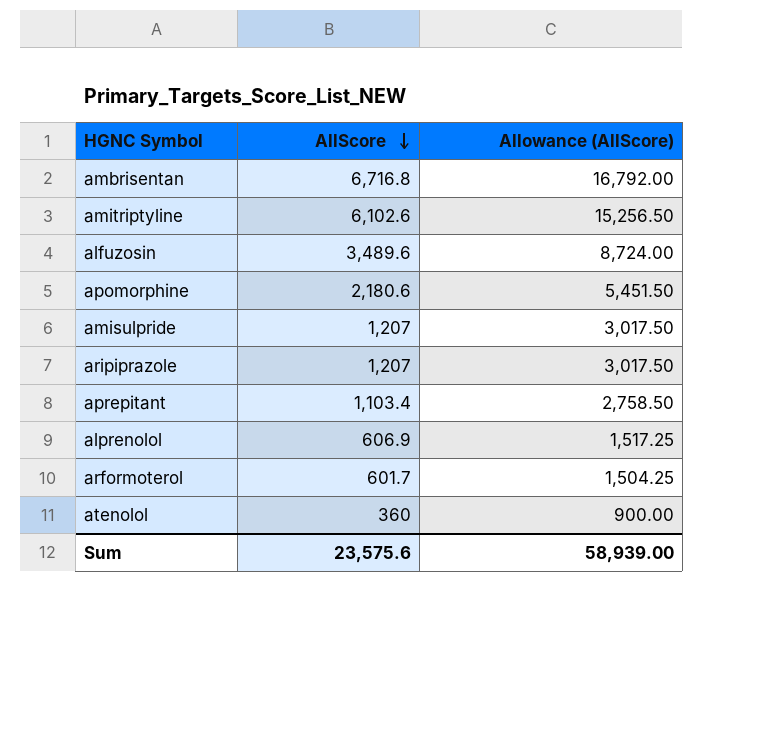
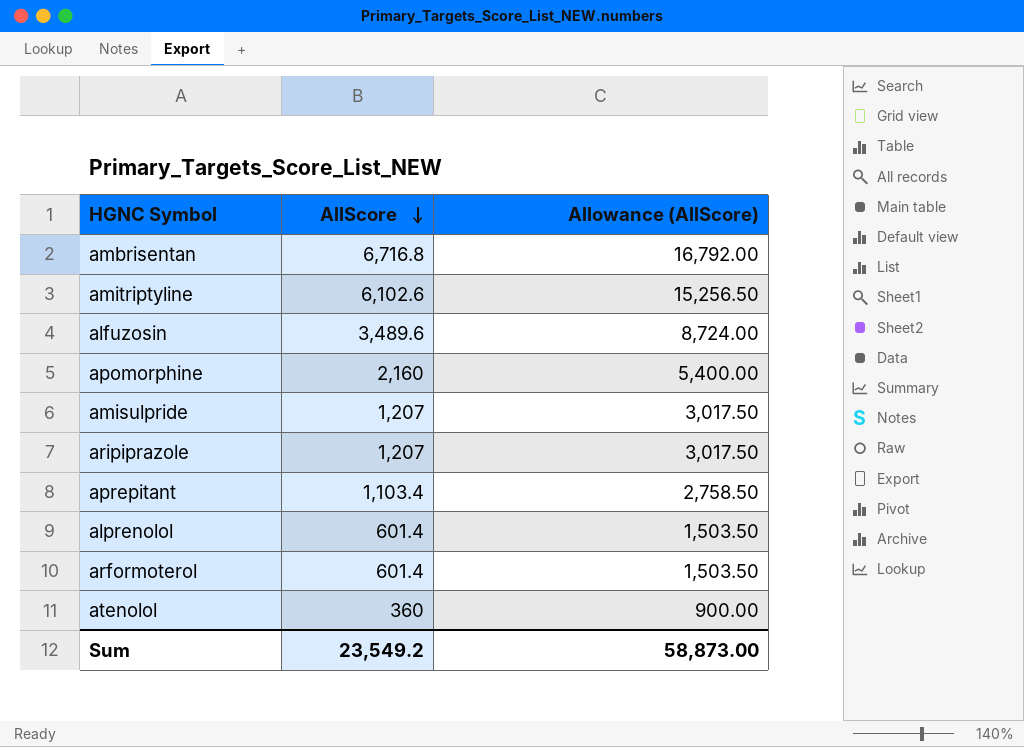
apomorphine | AllScore: 2,180.6 -> 2,160
apomorphine | Allowance (AllScore): 5,451.50 -> 5,400.00
alprenolol | AllScore: 606.9 -> 601.4
alprenolol | Allowance (AllScore): 1,517.25 -> 1,503.50
arformoterol | AllScore: 601.7 -> 601.4
arformoterol | Allowance (AllScore): 1,504.25 -> 1,503.50
Sum | AllScore: 23,575.6 -> 23,549.2
Sum | Allowance (AllScore): 58,939.00 -> 58,873.00

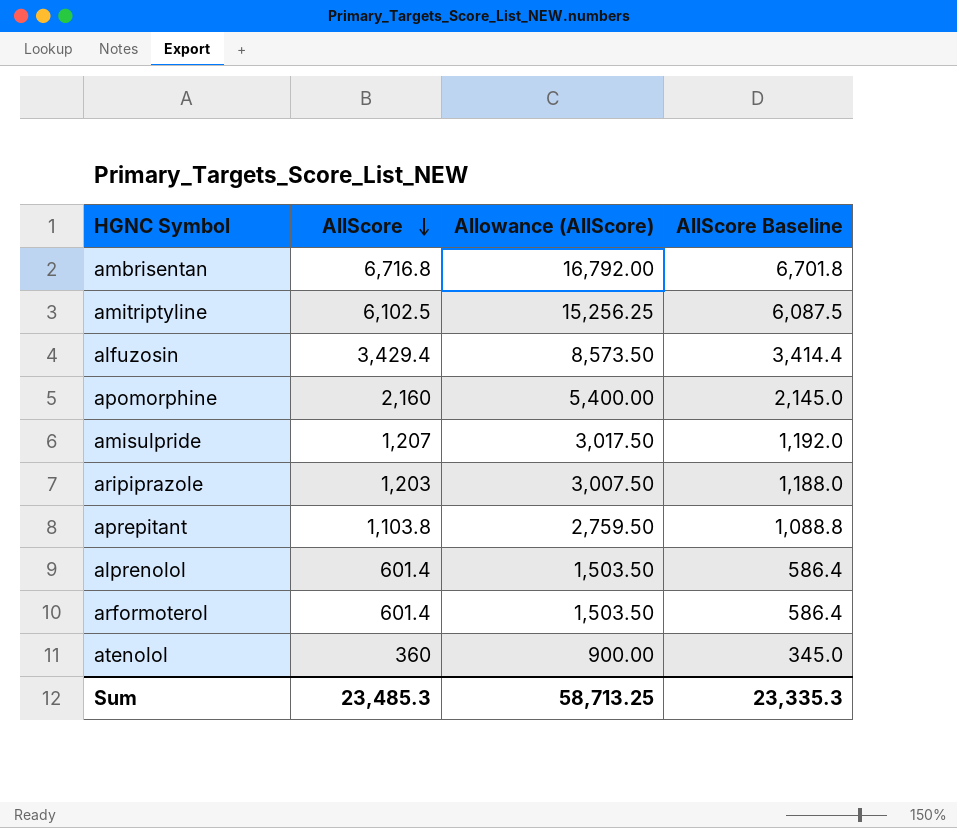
column AllScore Baseline | formula: none -> [AllScore] - 15
amitriptyline | AllScore: 6,102.6 -> 6,102.5
amitriptyline | Allowance (AllScore): 15,256.50 -> 15,256.25
alfuzosin | AllScore: 3,489.6 -> 3,429.4
alfuzosin | Allowance (AllScore): 8,724.00 -> 8,573.50
aripiprazole | AllScore: 1,207 -> 1,203
aripiprazole | Allowance (AllScore): 3,017.50 -> 3,007.50
aprepitant | AllScore: 1,103.4 -> 1,103.8
aprepitant | Allowance (AllScore): 2,758.50 -> 2,759.50
Sum | AllScore: 23,549.2 -> 23,485.3
Sum | Allowance (AllScore): 58,873.00 -> 58,713.25

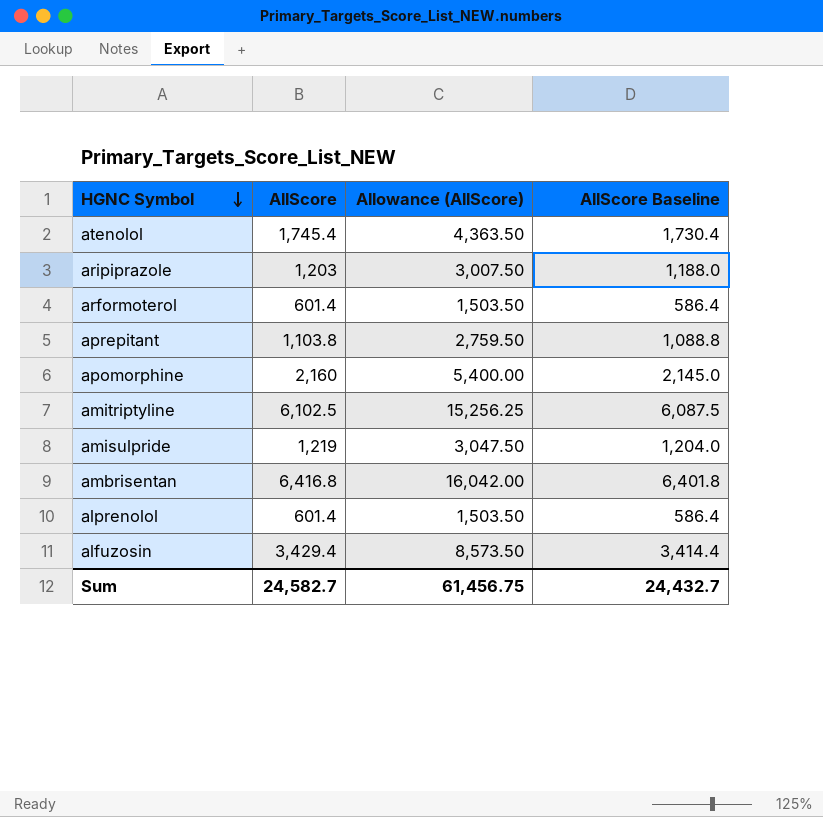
row order: AllScore descending -> HGNC Symbol descending
atenolol | AllScore: 360 -> 1,745.4
atenolol | Allowance (AllScore): 900.00 -> 4,363.50
atenolol | AllScore Baseline: 345.0 -> 1,730.4
amisulpride | AllScore: 1,207 -> 1,219
amisulpride | Allowance (AllScore): 3,017.50 -> 3,047.50
amisulpride | AllScore Baseline: 1,192.0 -> 1,204.0
ambrisentan | AllScore: 6,716.8 -> 6,416.8
ambrisentan | Allowance (AllScore): 16,792.00 -> 16,042.00
ambrisentan | AllScore Baseline: 6,701.8 -> 6,401.8
Sum | AllScore: 23,485.3 -> 24,582.7
Sum | Allowance (AllScore): 58,713.25 -> 61,456.75
Sum | AllScore Baseline: 23,335.3 -> 24,432.7

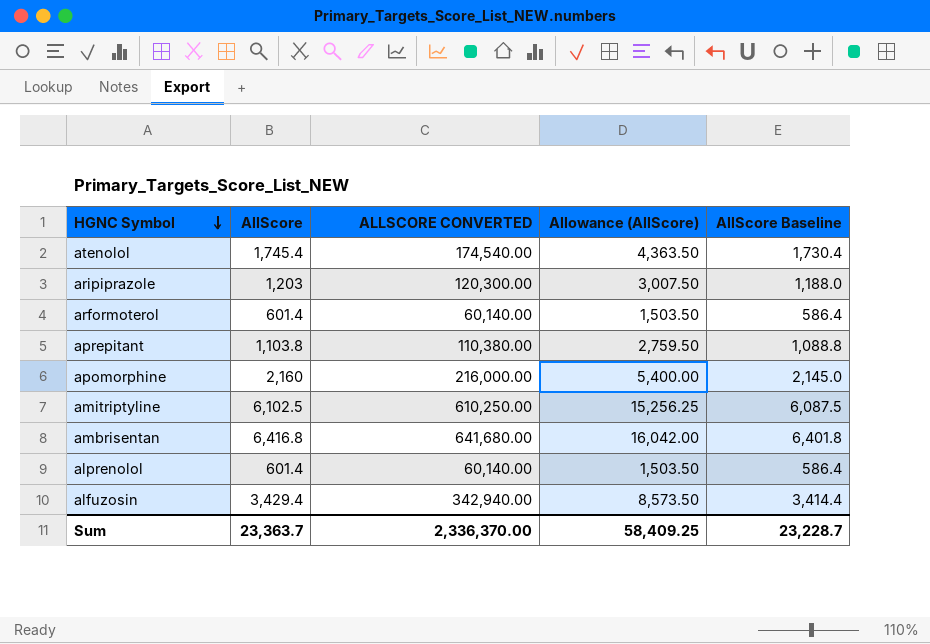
column ALLSCORE CONVERTED | formula: none -> [AllScore] * 100
row amisulpride: 1,219 | 3,047.50 | 1,204.0 -> none
Sum | AllScore: 24,582.7 -> 23,363.7
Sum | Allowance (AllScore): 61,456.75 -> 58,409.25
Sum | AllScore Baseline: 24,432.7 -> 23,228.7

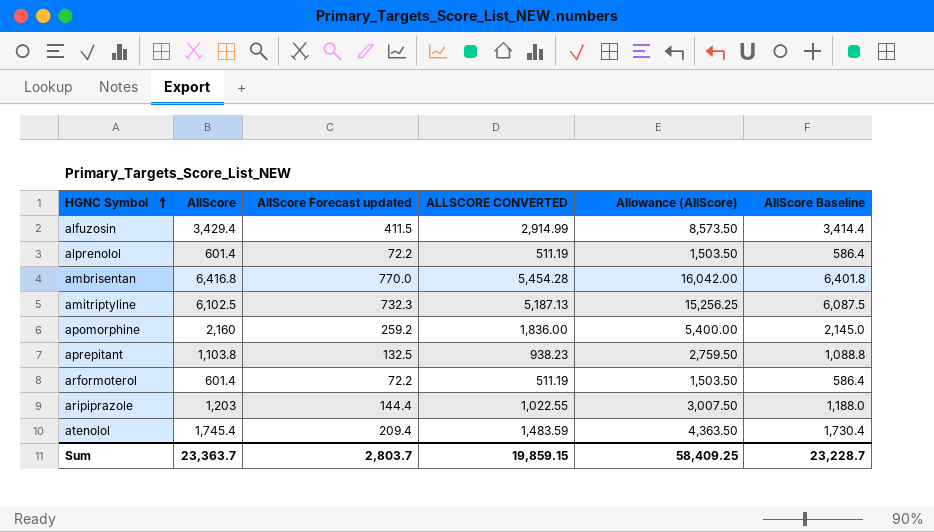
row order: HGNC Symbol descending -> HGNC Symbol ascending
column AllScore Forecast updated | formula: none -> [AllScore] * 0.12
column ALLSCORE CONVERTED | formula: [AllScore] * 100 -> [AllScore] * 0.85
Sum | ALLSCORE CONVERTED: 2,336,370.00 -> 19,859.15

